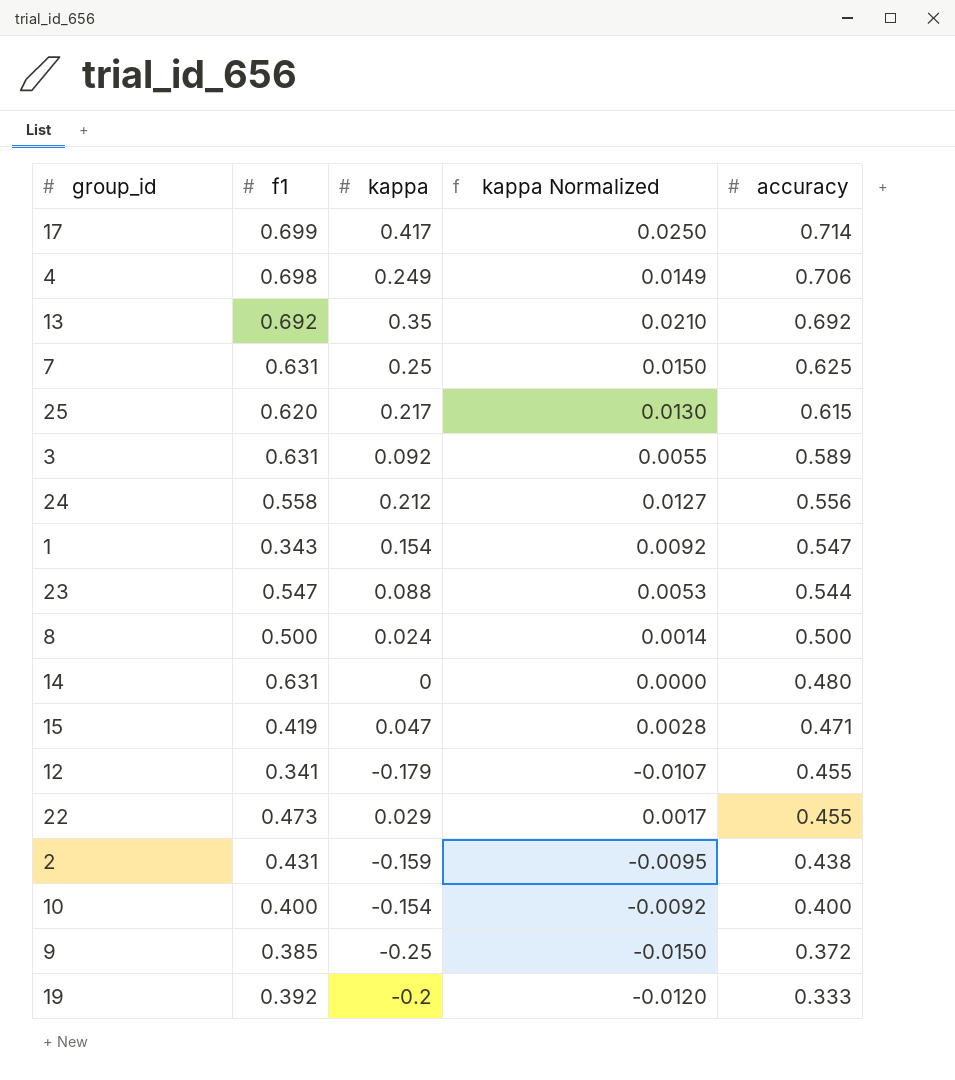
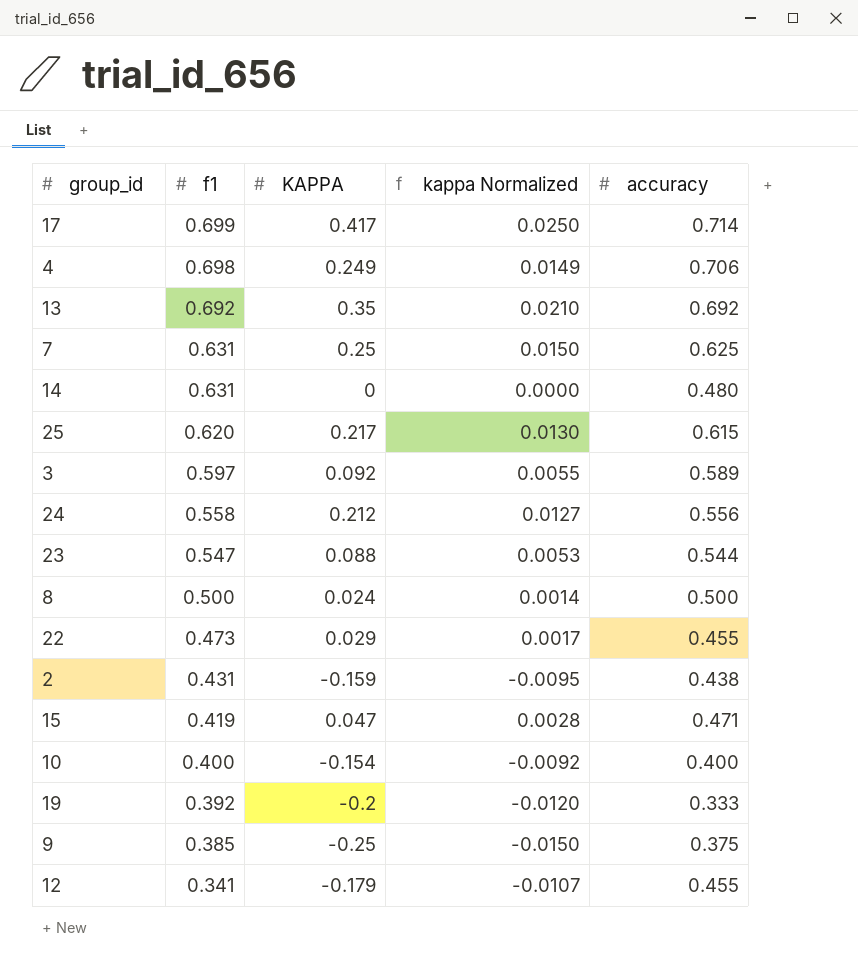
row order: accuracy descending -> f1 descending
column name: kappa -> KAPPA
row 1: 0.343 | 0.154 | 0.0092 | 0.547 -> none
3 | f1: 0.631 -> 0.597
9 | accuracy: 0.372 -> 0.375

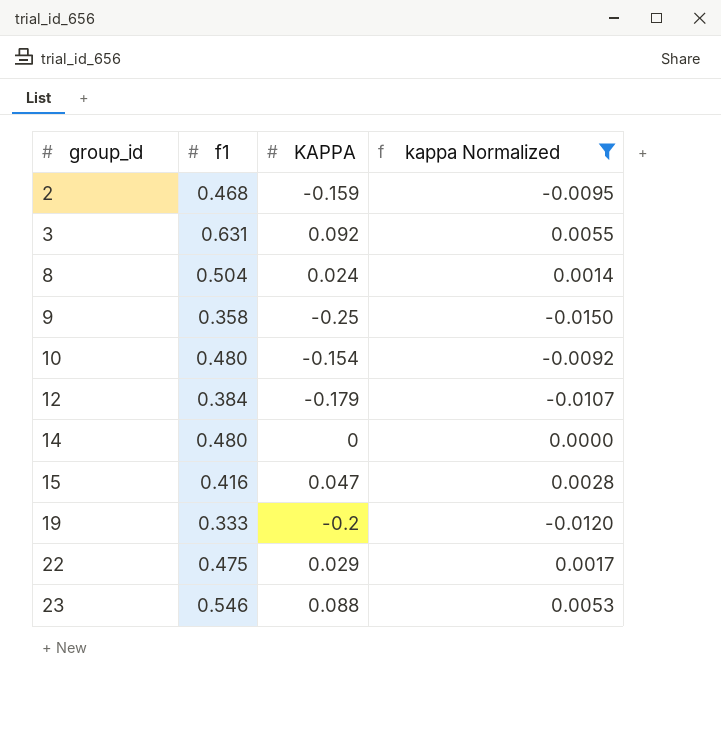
filter: none -> kappa Normalized <= 0.0055
row order: f1 descending -> group_id ascending
column accuracy | position: 5 -> none
2 | f1: 0.431 -> 0.468
3 | f1: 0.597 -> 0.631
8 | f1: 0.500 -> 0.504
9 | f1: 0.385 -> 0.358
10 | f1: 0.400 -> 0.480
12 | f1: 0.341 -> 0.384
14 | f1: 0.631 -> 0.480
15 | f1: 0.419 -> 0.416
19 | f1: 0.392 -> 0.333
22 | f1: 0.473 -> 0.475
23 | f1: 0.547 -> 0.546

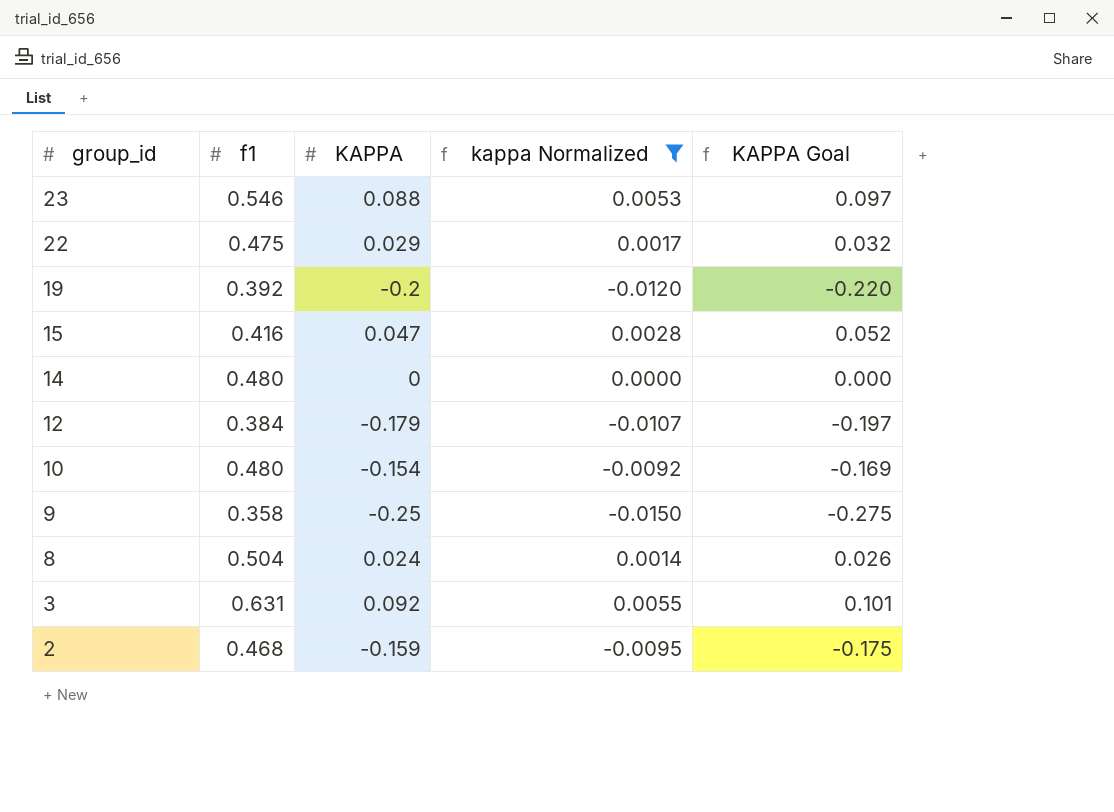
row order: group_id ascending -> group_id descending
column KAPPA Goal | formula: none -> [KAPPA] * 1.1
19 | f1: 0.333 -> 0.392

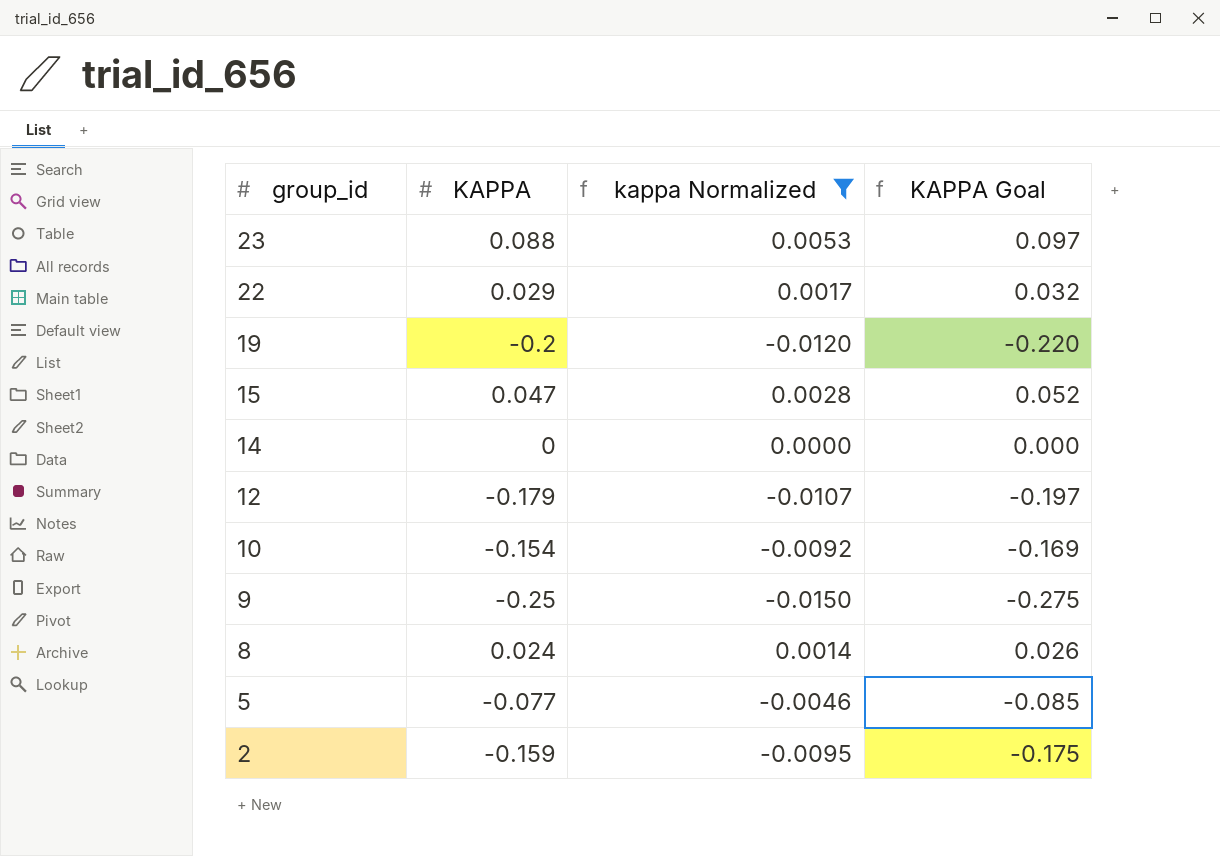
column f1 | position: 2 -> none
row 3: 0.631 | 0.092 | 0.0055 | 0.101 -> none
row 5: none -> -0.077 | -0.0046 | -0.085

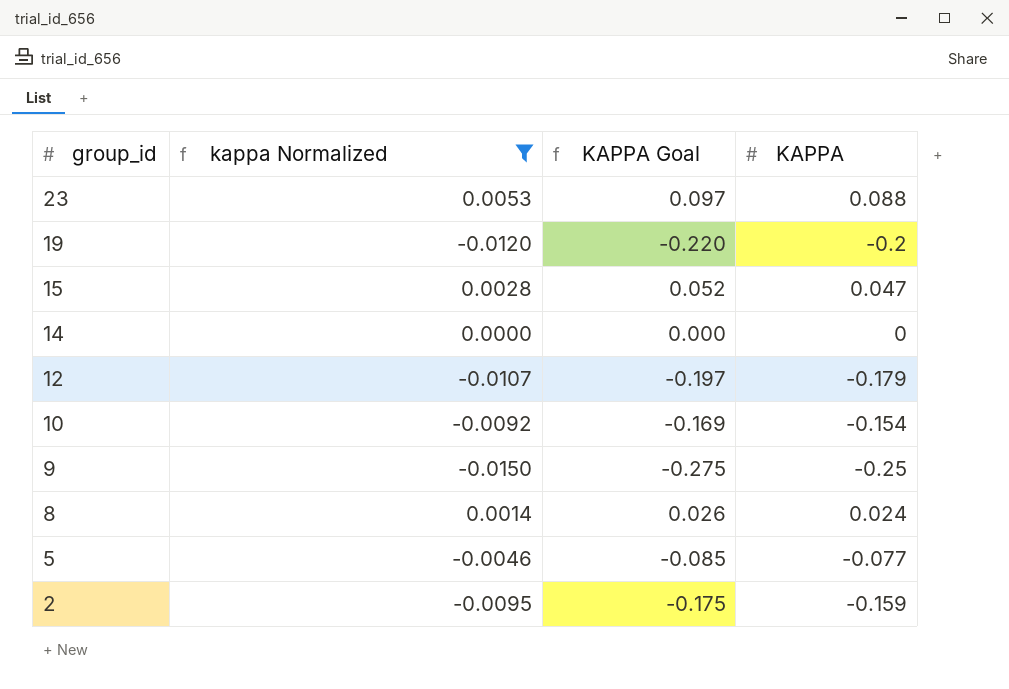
column KAPPA | position: 2 -> 4
row 22: 0.029 | 0.0017 | 0.032 -> none

